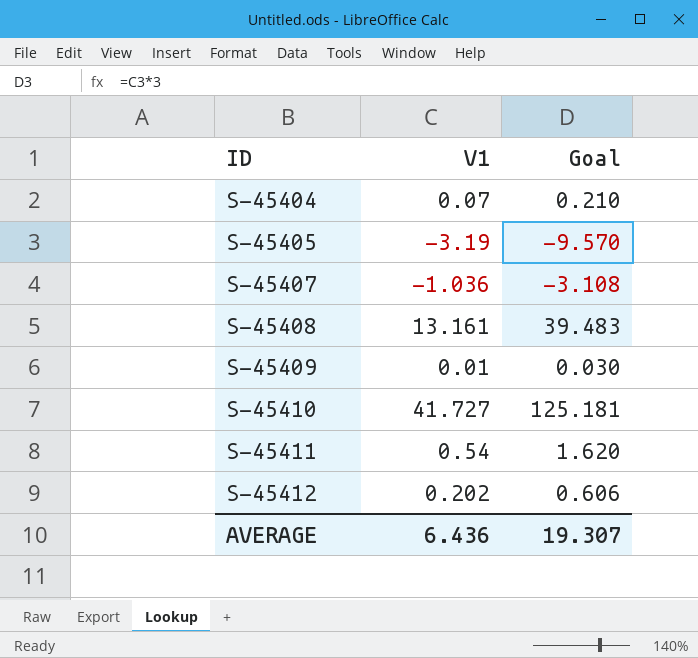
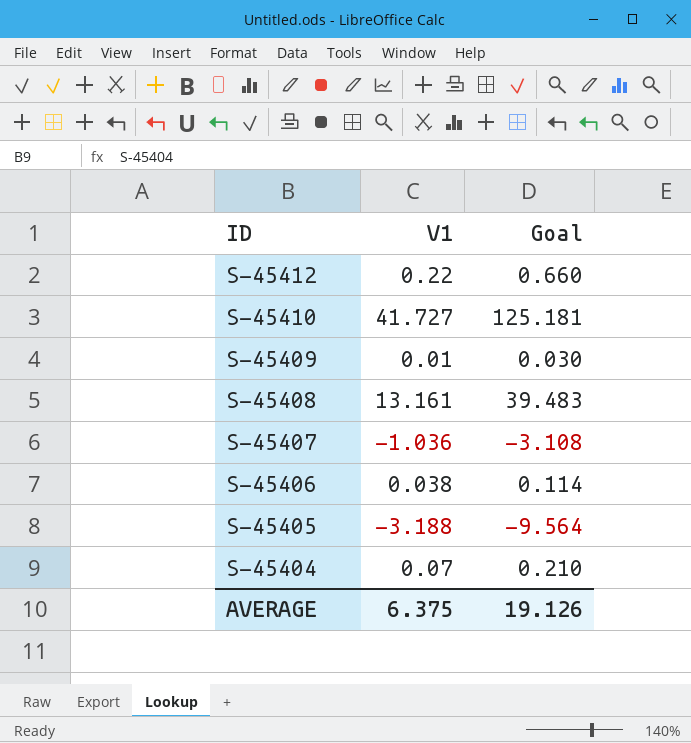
row order: ID ascending -> ID descending
row S-45411: 0.54 | 1.620 -> none
S-45412 | V1: 0.202 -> 0.22
S-45412 | Goal: 0.606 -> 0.660
row S-45406: none -> 0.038 | 0.114
S-45405 | V1: -3.19 -> -3.188
S-45405 | Goal: -9.570 -> -9.564
AVERAGE | V1: 6.436 -> 6.375
AVERAGE | Goal: 19.307 -> 19.126

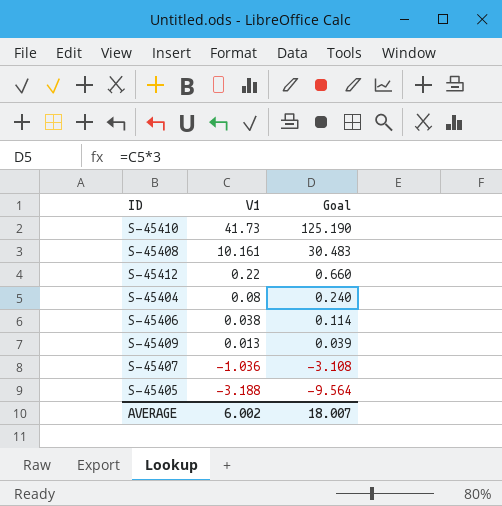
row order: ID descending -> V1 descending
S-45410 | V1: 41.727 -> 41.73
S-45410 | Goal: 125.181 -> 125.190
S-45408 | V1: 13.161 -> 10.161
S-45408 | Goal: 39.483 -> 30.483
S-45404 | V1: 0.07 -> 0.08
S-45404 | Goal: 0.210 -> 0.240
S-45409 | V1: 0.01 -> 0.013
S-45409 | Goal: 0.030 -> 0.039
AVERAGE | V1: 6.375 -> 6.002
AVERAGE | Goal: 19.126 -> 18.007

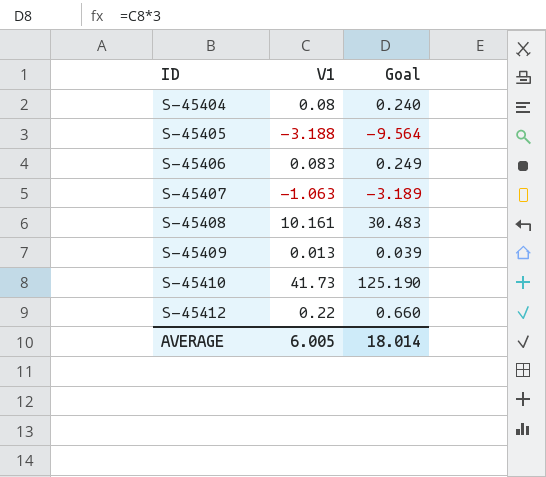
row order: V1 descending -> ID ascending
S-45406 | V1: 0.038 -> 0.083
S-45406 | Goal: 0.114 -> 0.249
S-45407 | V1: -1.036 -> -1.063
S-45407 | Goal: -3.108 -> -3.189
AVERAGE | V1: 6.002 -> 6.005
AVERAGE | Goal: 18.007 -> 18.014

